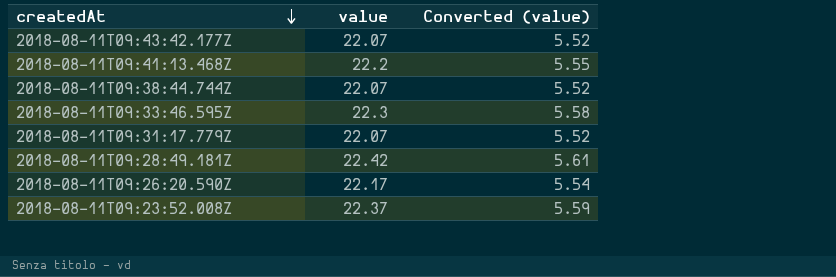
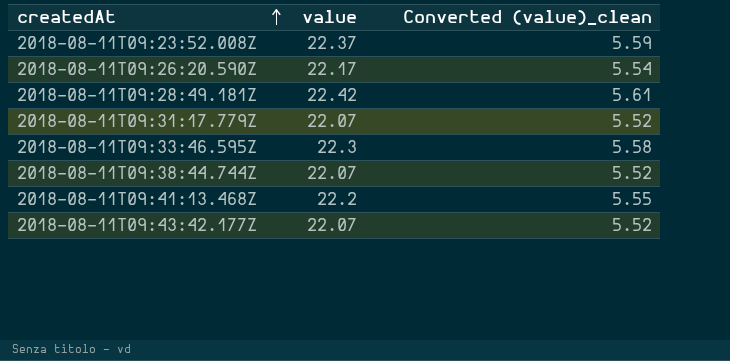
row order: createdAt descending -> createdAt ascending
column name: Converted (value) -> Converted (value)_clean

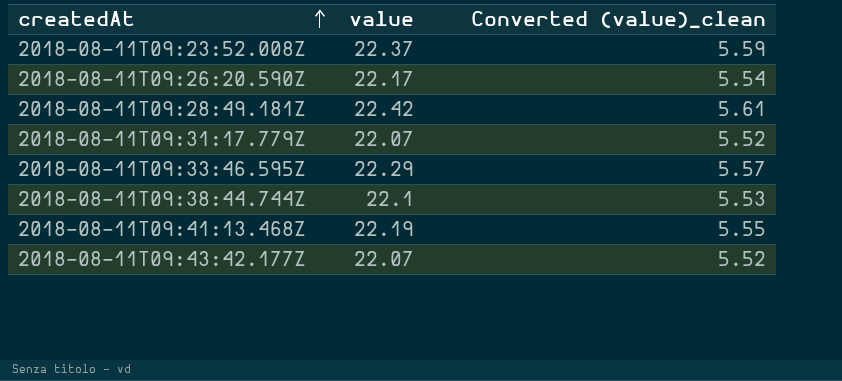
2018-08-11T09:33:46.595Z | value: 22.3 -> 22.29
2018-08-11T09:33:46.595Z | Converted (value)_clean: 5.58 -> 5.57
2018-08-11T09:38:44.744Z | value: 22.07 -> 22.1
2018-08-11T09:38:44.744Z | Converted (value)_clean: 5.52 -> 5.53
2018-08-11T09:41:13.468Z | value: 22.2 -> 22.19

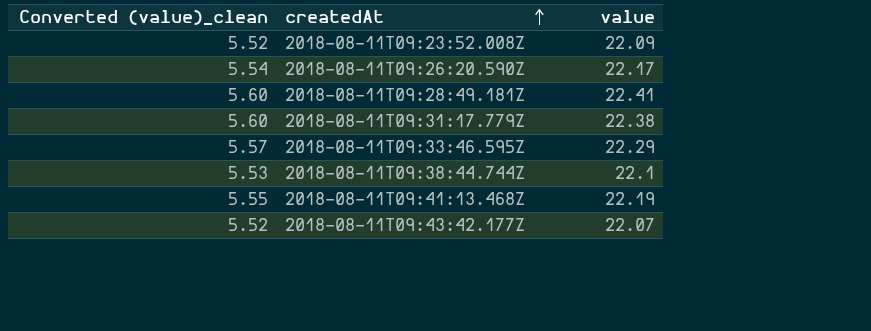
column Converted (value)_clean | position: 3 -> 1
2018-08-11T09:23:52.008Z | Converted (value)_clean: 5.59 -> 5.52
2018-08-11T09:23:52.008Z | value: 22.37 -> 22.09
2018-08-11T09:28:49.181Z | Converted (value)_clean: 5.61 -> 5.60
2018-08-11T09:28:49.181Z | value: 22.42 -> 22.41
2018-08-11T09:31:17.779Z | Converted (value)_clean: 5.52 -> 5.60
2018-08-11T09:31:17.779Z | value: 22.07 -> 22.38

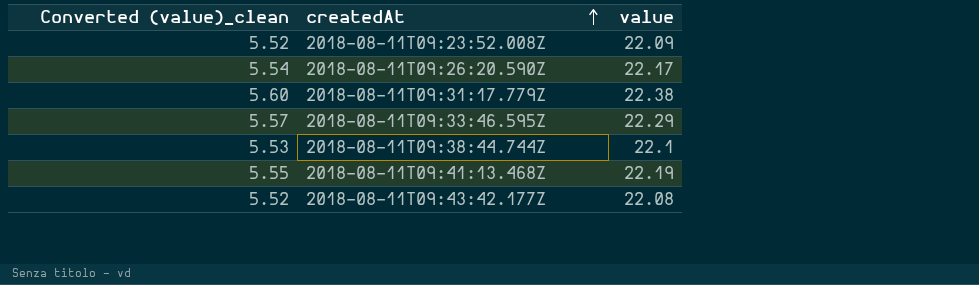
row 2018-08-11T09:28:49.181Z: 5.60 | 22.41 -> none
2018-08-11T09:43:42.177Z | value: 22.07 -> 22.08

